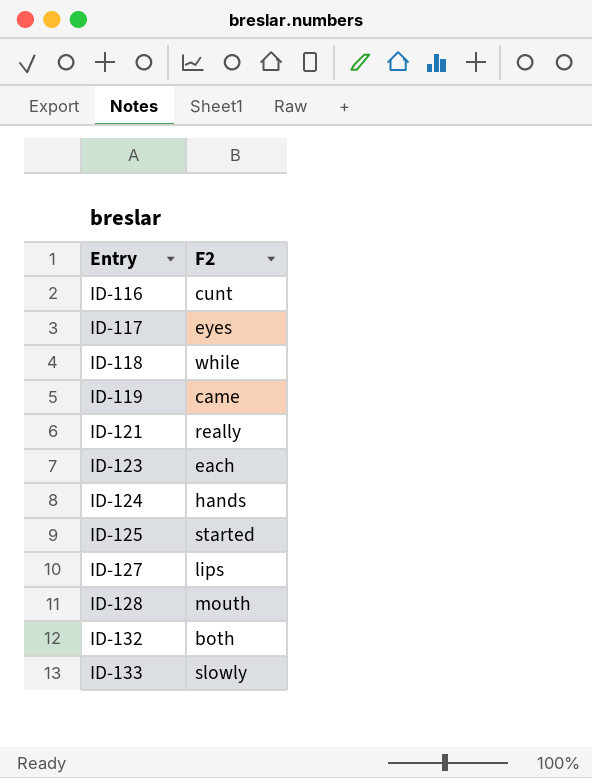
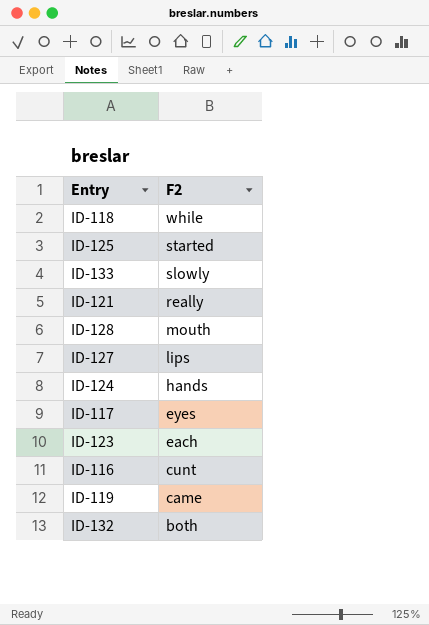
row order: Entry ascending -> F2 descending

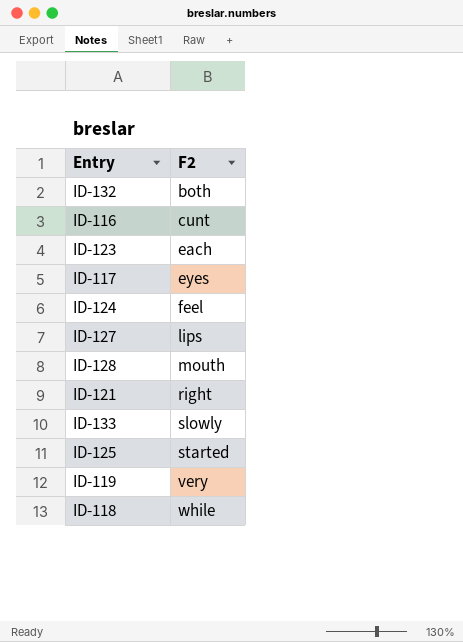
row order: F2 descending -> F2 ascending
ID-124 | F2: hands -> feel
ID-121 | F2: really -> right
ID-119 | F2: came -> very

